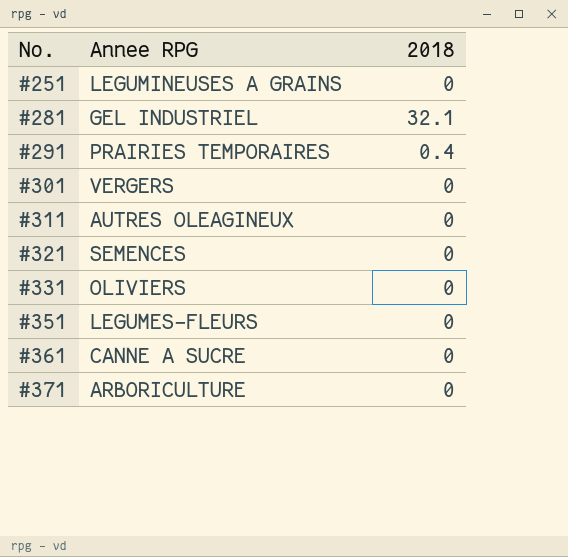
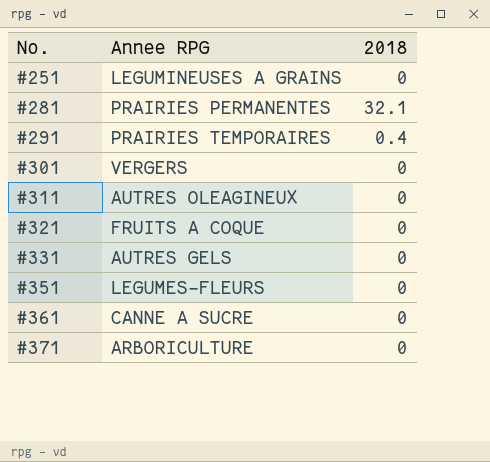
#281 | Annee RPG: GEL INDUSTRIEL -> PRAIRIES PERMANENTES
#321 | Annee RPG: SEMENCES -> FRUITS A COQUE
#331 | Annee RPG: OLIVIERS -> AUTRES GELS

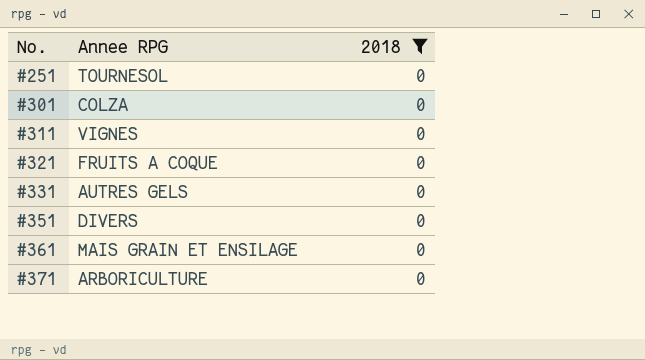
filter: none -> 2018 = 0
#251 | Annee RPG: LEGUMINEUSES A GRAINS -> TOURNESOL
#301 | Annee RPG: VERGERS -> COLZA
#311 | Annee RPG: AUTRES OLEAGINEUX -> VIGNES
#351 | Annee RPG: LEGUMES-FLEURS -> DIVERS
#361 | Annee RPG: CANNE A SUCRE -> MAIS GRAIN ET ENSILAGE

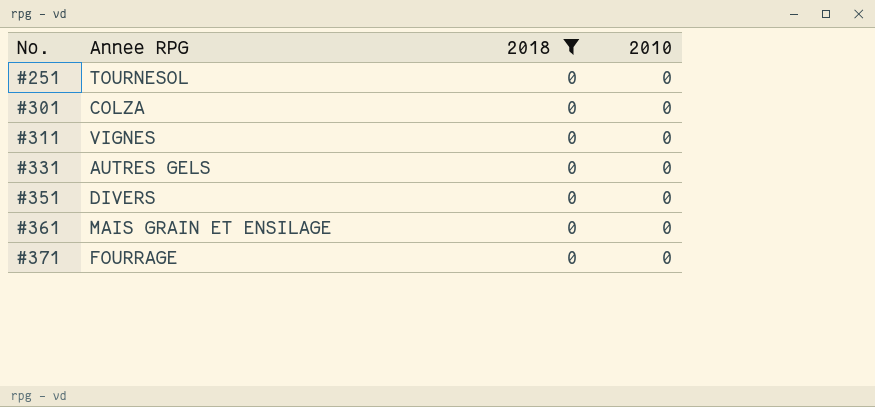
column 2010 | position: none -> 4
row #321: FRUITS A COQUE | 0 -> none
#371 | Annee RPG: ARBORICULTURE -> FOURRAGE

